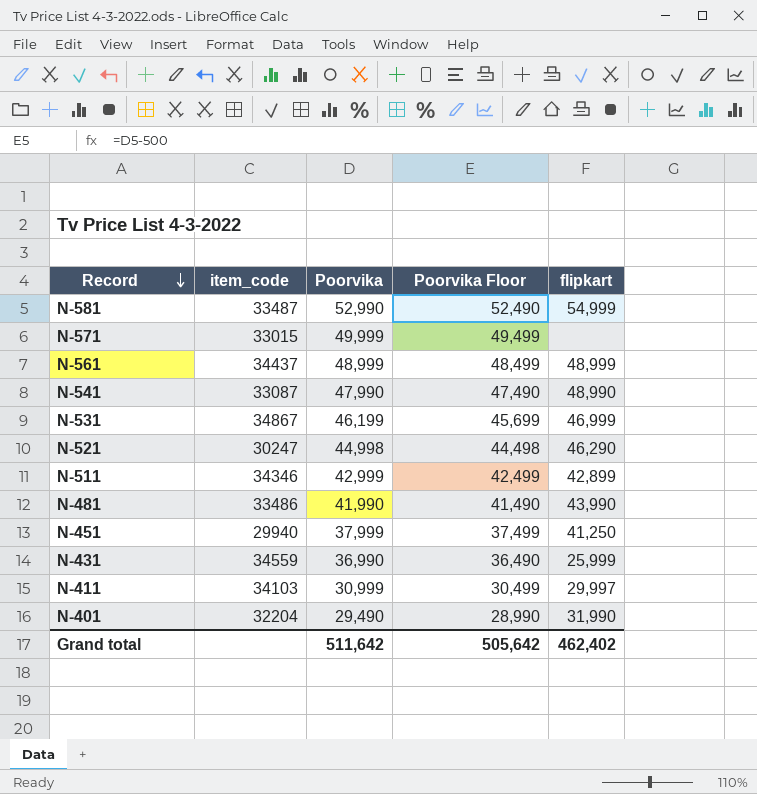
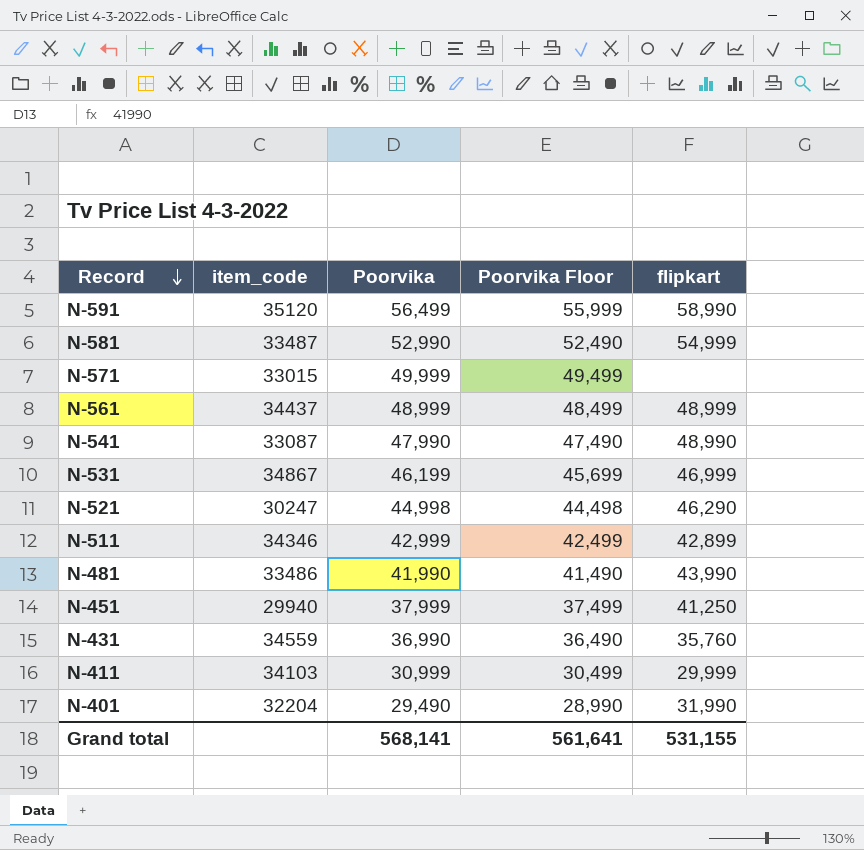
row N-591: none -> 35120 | 56,499 | 55,999 | 58,990
N-431 | flipkart: 25,999 -> 35,760
N-411 | flipkart: 29,997 -> 29,999
Grand total | Poorvika: 511,642 -> 568,141
Grand total | Poorvika Floor: 505,642 -> 561,641
Grand total | flipkart: 462,402 -> 531,155

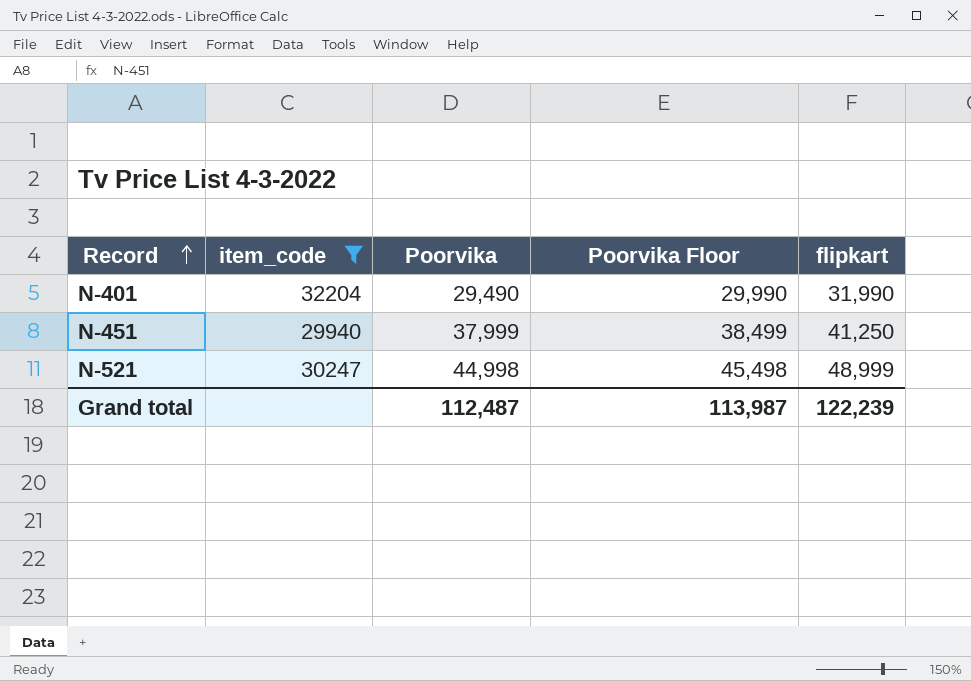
filter: none -> item_code <= 32204
row order: Record descending -> Record ascending
column Poorvika Floor | formula: [Poorvika] - 500 -> [Poorvika] + 500
N-521 | flipkart: 46,290 -> 48,999
Grand total | Poorvika: 568,141 -> 112,487
Grand total | Poorvika Floor: 561,641 -> 113,987
Grand total | flipkart: 531,155 -> 122,239

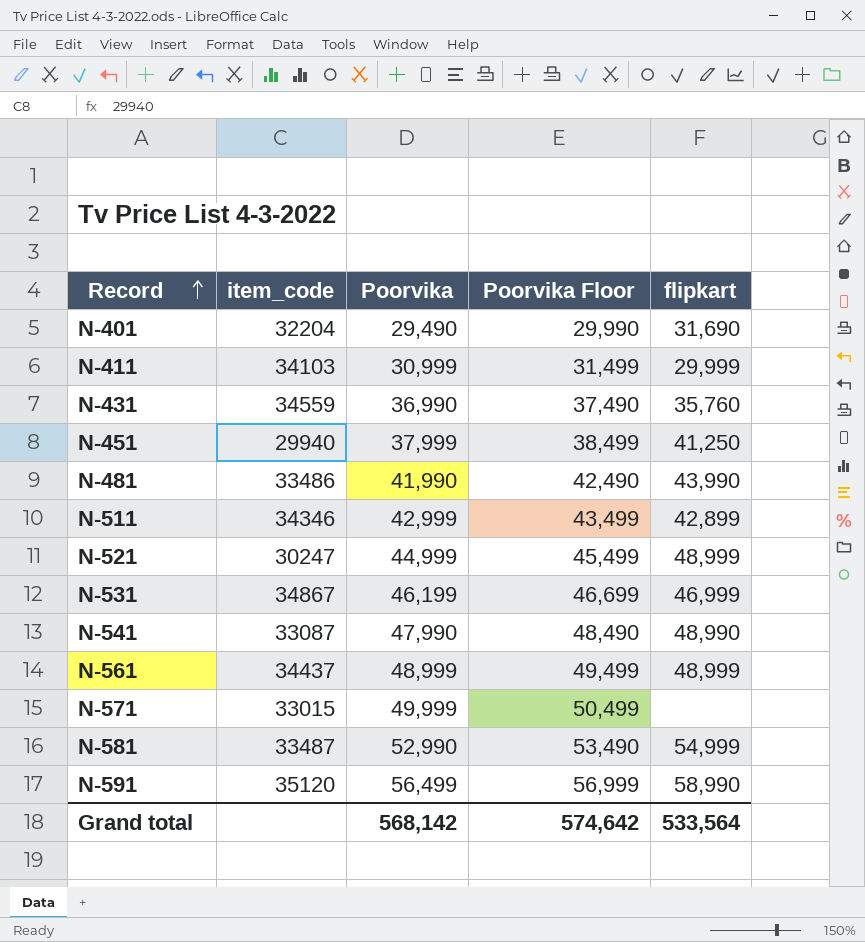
filter: item_code <= 32204 -> none
N-401 | flipkart: 31,990 -> 31,690
N-521 | Poorvika: 44,998 -> 44,999
N-521 | Poorvika Floor: 45,498 -> 45,499
Grand total | Poorvika: 112,487 -> 568,142
Grand total | Poorvika Floor: 113,987 -> 574,642
Grand total | flipkart: 122,239 -> 533,564

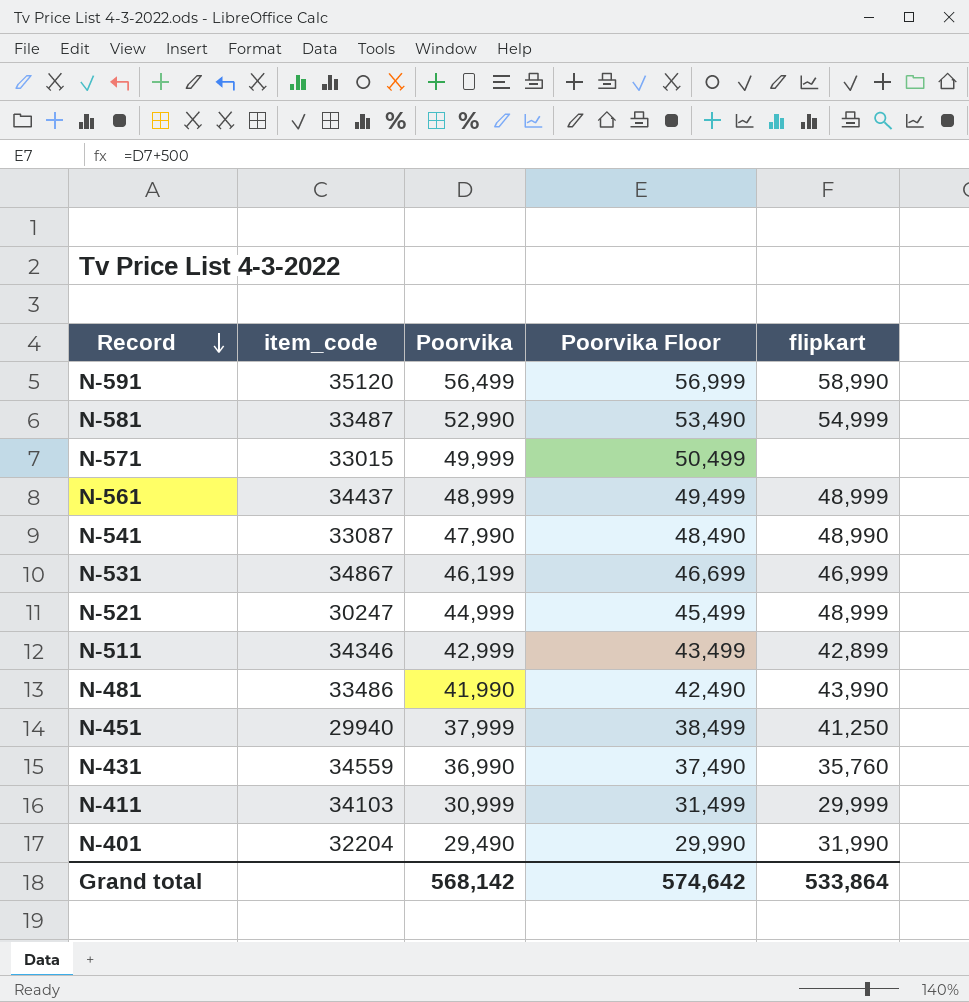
row order: Record ascending -> Record descending
N-401 | flipkart: 31,690 -> 31,990
Grand total | flipkart: 533,564 -> 533,864

